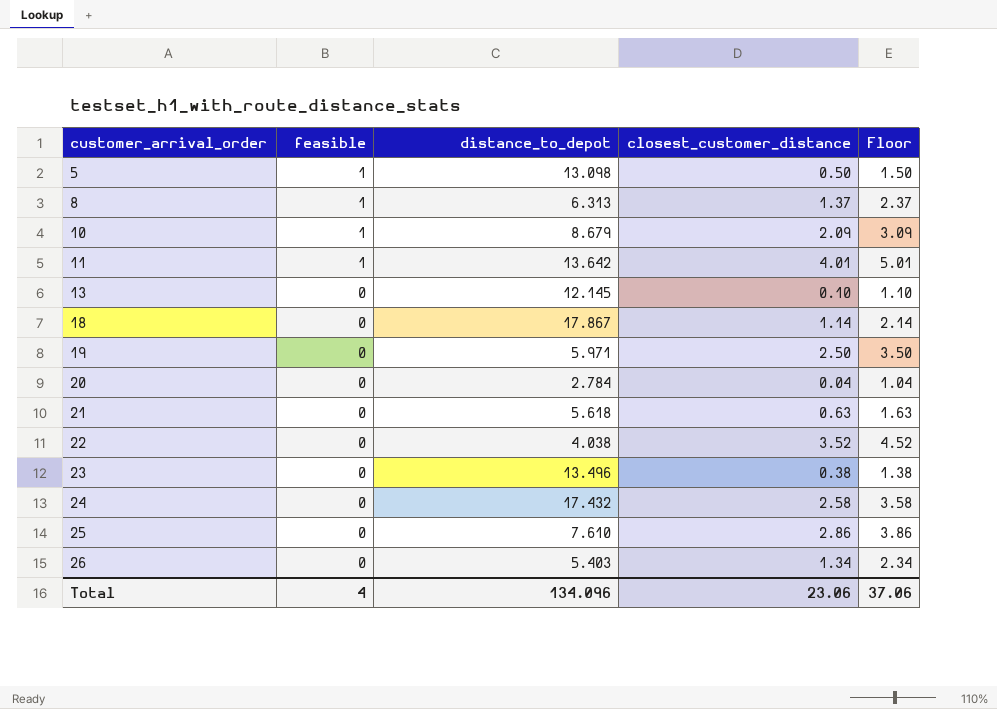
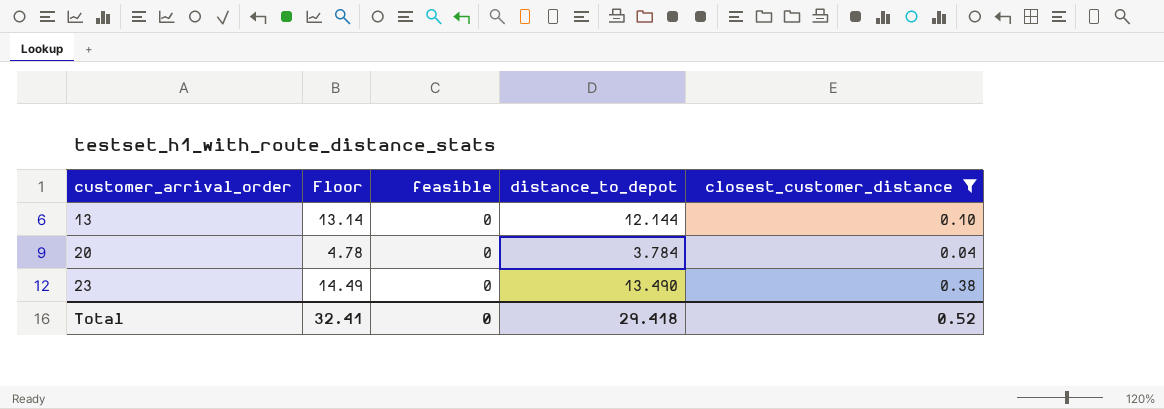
filter: none -> closest_customer_distance <= 0.38
column Floor | formula: [closest_customer_distance] + 1 -> [distance_to_depot] + 1
column Floor | position: 5 -> 2
13 | distance_to_depot: 12.145 -> 12.144
20 | distance_to_depot: 2.784 -> 3.784
23 | distance_to_depot: 13.496 -> 13.490
Total | Floor: 37.06 -> 32.41
Total | feasible: 4 -> 0
Total | distance_to_depot: 134.096 -> 29.418
Total | closest_customer_distance: 23.06 -> 0.52

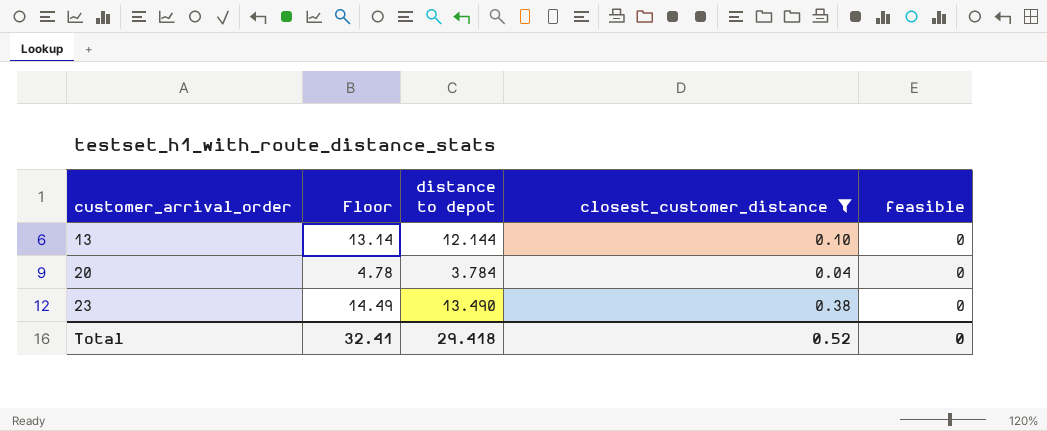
column name: distance_to_depot -> distance to depot
column feasible | position: 3 -> 5

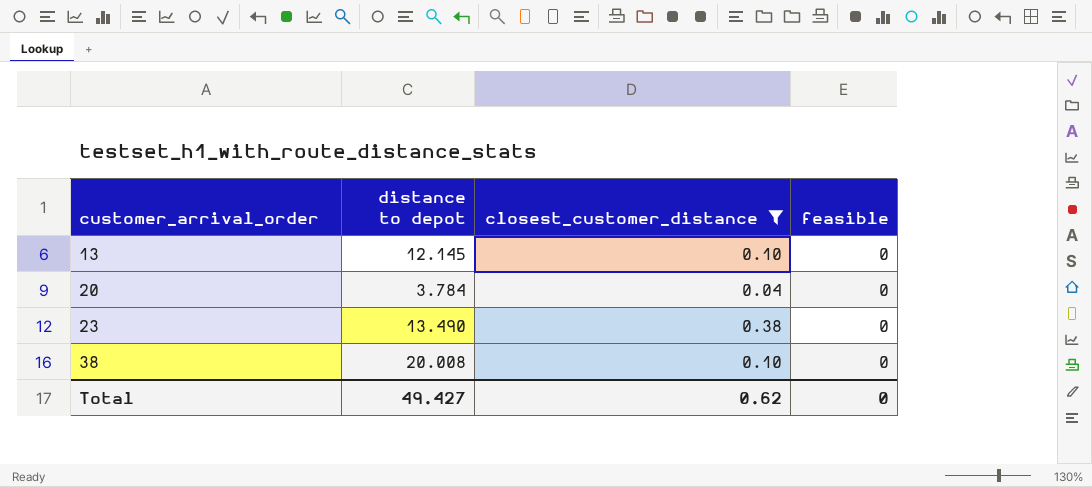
column Floor | formula: [distance to depot] + 1 -> none
13 | distance to depot: 12.144 -> 12.145
row 38: none -> 20.008 | 0.10 | 0
Total | distance to depot: 29.418 -> 49.427
Total | closest_customer_distance: 0.52 -> 0.62

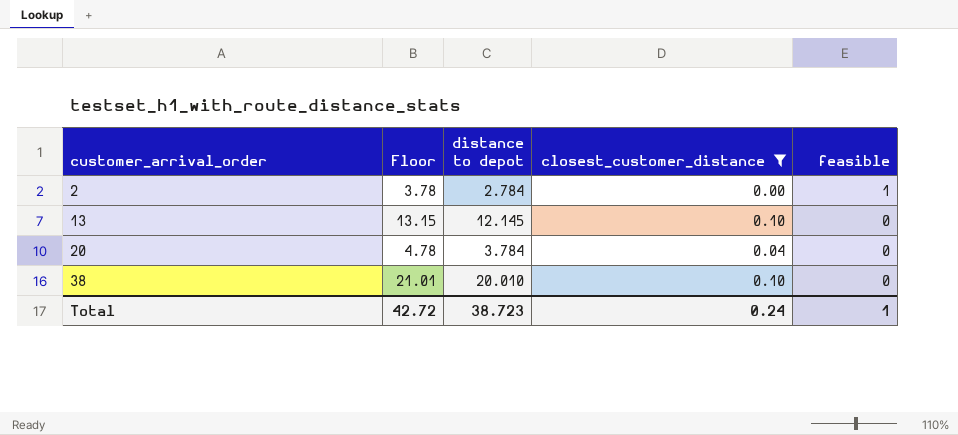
column Floor | formula: none -> [distance to depot] + 1
row 23: 13.490 | 0.38 | 0 -> none
row 2: none -> 3.78 | 2.784 | 0.00 | 1
38 | distance to depot: 20.008 -> 20.010
Total | distance to depot: 49.427 -> 38.723
Total | closest_customer_distance: 0.62 -> 0.24
Total | feasible: 0 -> 1

